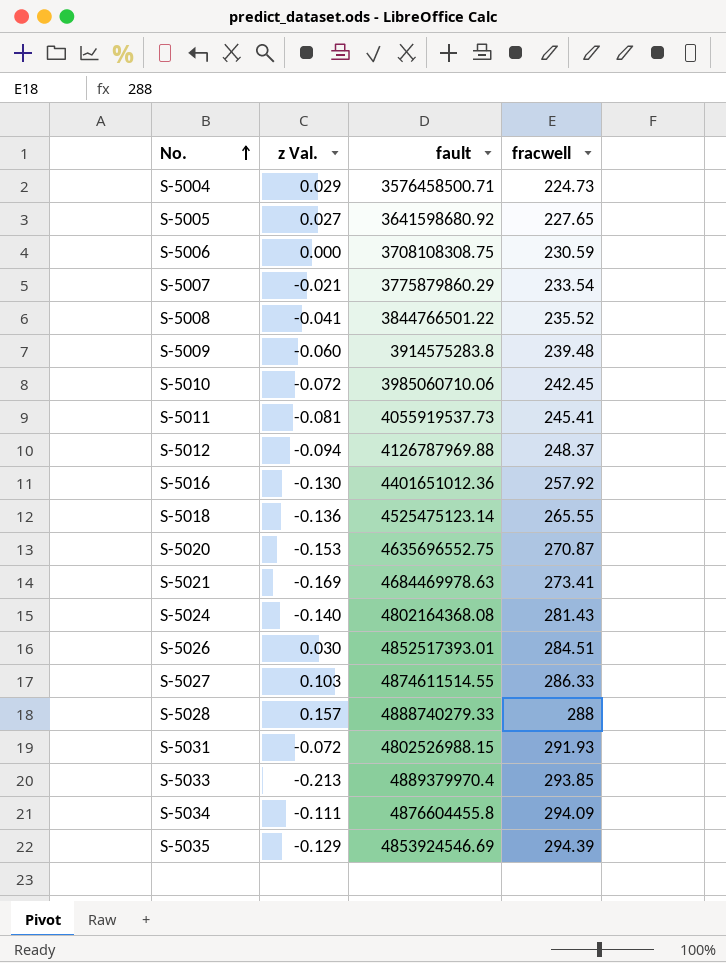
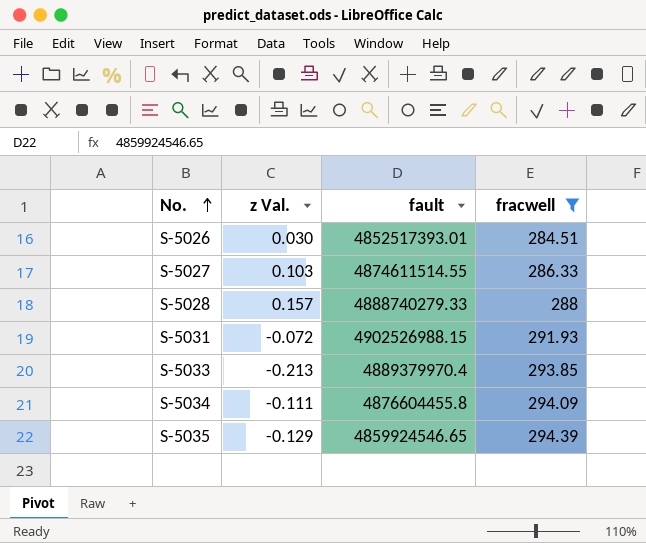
filter: none -> fracwell >= 284.51
S-5031 | fault: 4802526988.15 -> 4902526988.15
S-5035 | fault: 4853924546.69 -> 4859924546.65

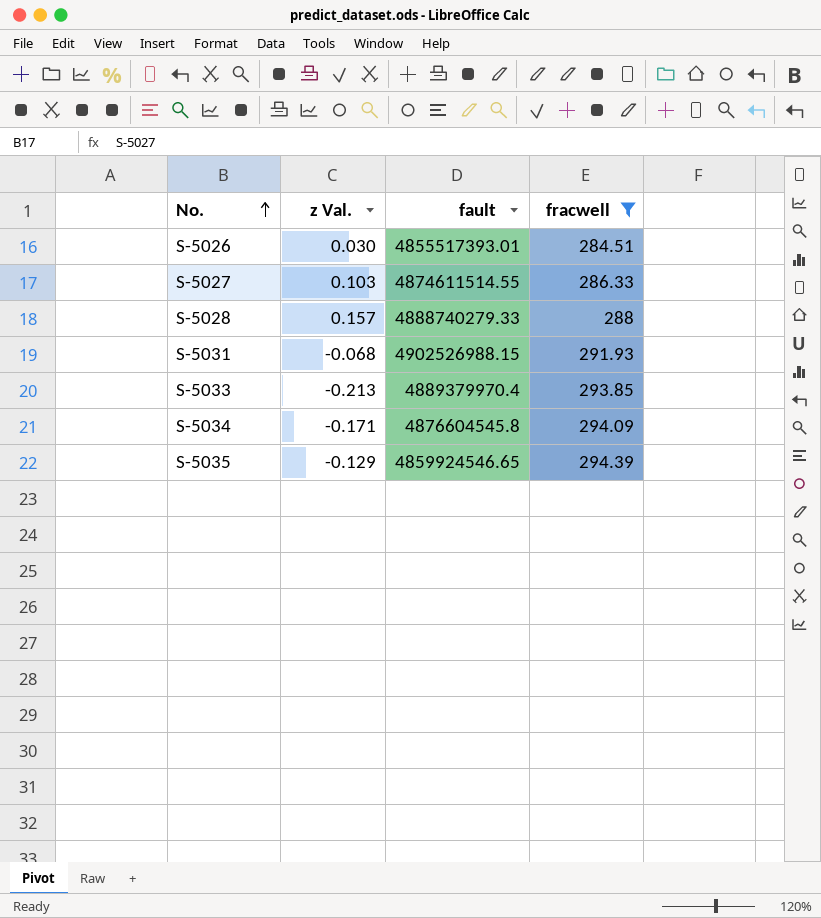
S-5026 | fault: 4852517393.01 -> 4855517393.01
S-5031 | z Val.: -0.072 -> -0.068
S-5034 | z Val.: -0.111 -> -0.171
S-5034 | fault: 4876604455.8 -> 4876604545.8

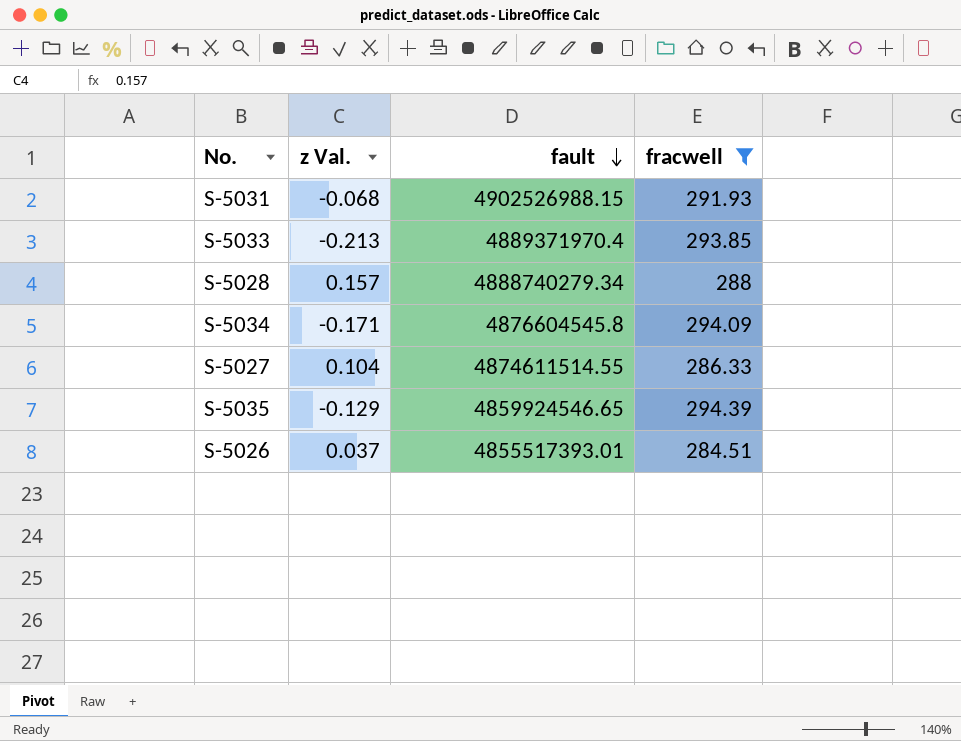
row order: No. ascending -> fault descending
S-5033 | fault: 4889379970.4 -> 4889371970.4
S-5028 | fault: 4888740279.33 -> 4888740279.34
S-5027 | z Val.: 0.103 -> 0.104
S-5026 | z Val.: 0.030 -> 0.037

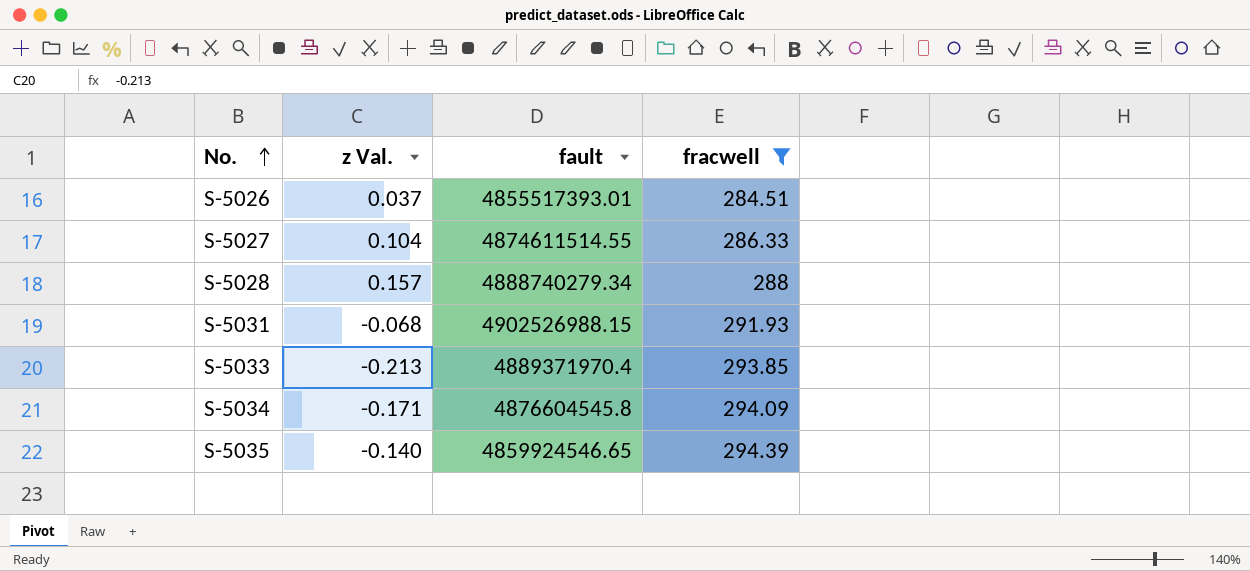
row order: fault descending -> No. ascending
S-5035 | z Val.: -0.129 -> -0.140

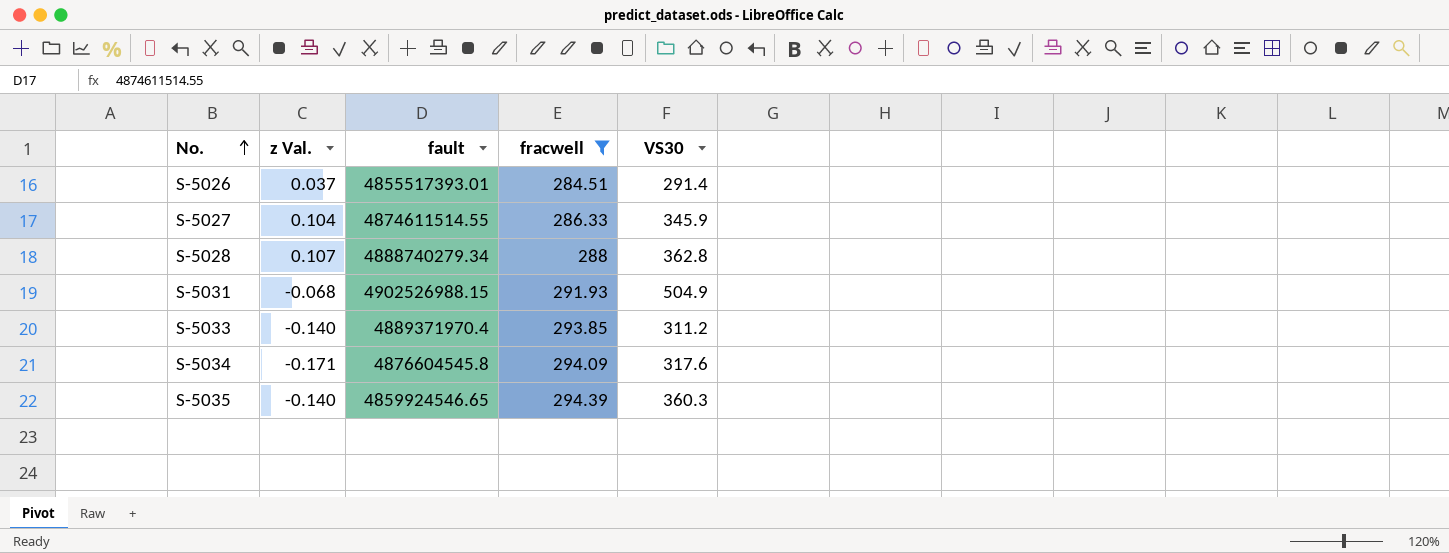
column VS30 | position: none -> 5
S-5028 | z Val.: 0.157 -> 0.107
S-5033 | z Val.: -0.213 -> -0.140

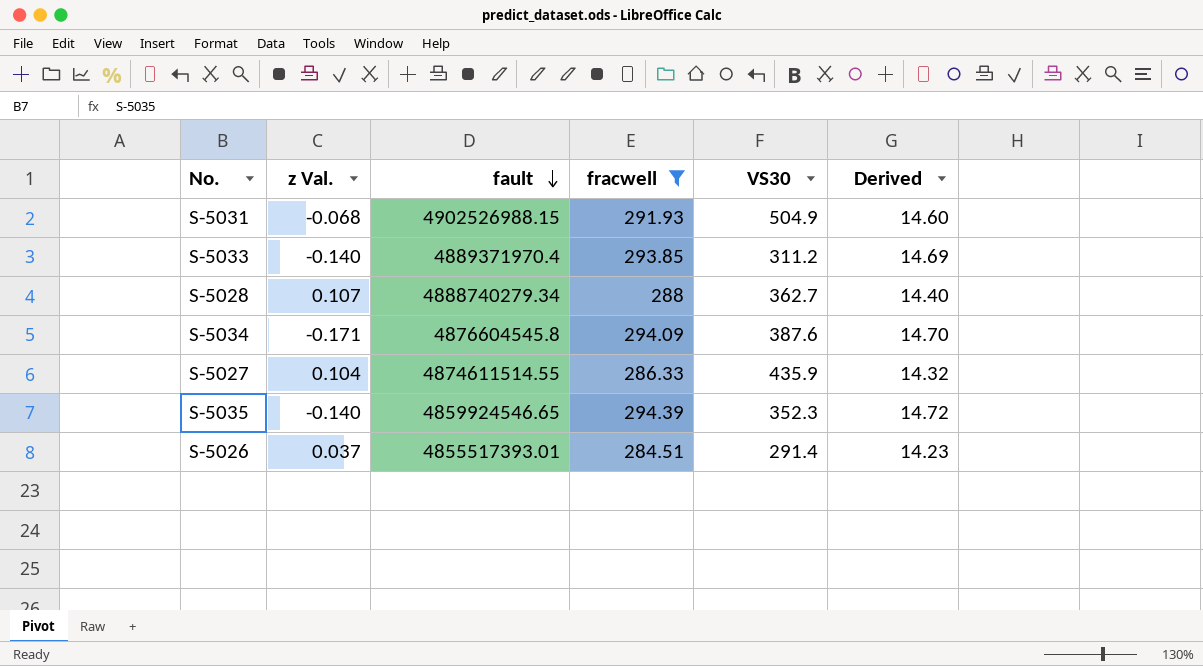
row order: No. ascending -> fault descending
column Derived | formula: none -> [fracwell] * 0.05
S-5028 | VS30: 362.8 -> 362.7
S-5034 | VS30: 317.6 -> 387.6
S-5027 | VS30: 345.9 -> 435.9
S-5035 | VS30: 360.3 -> 352.3

